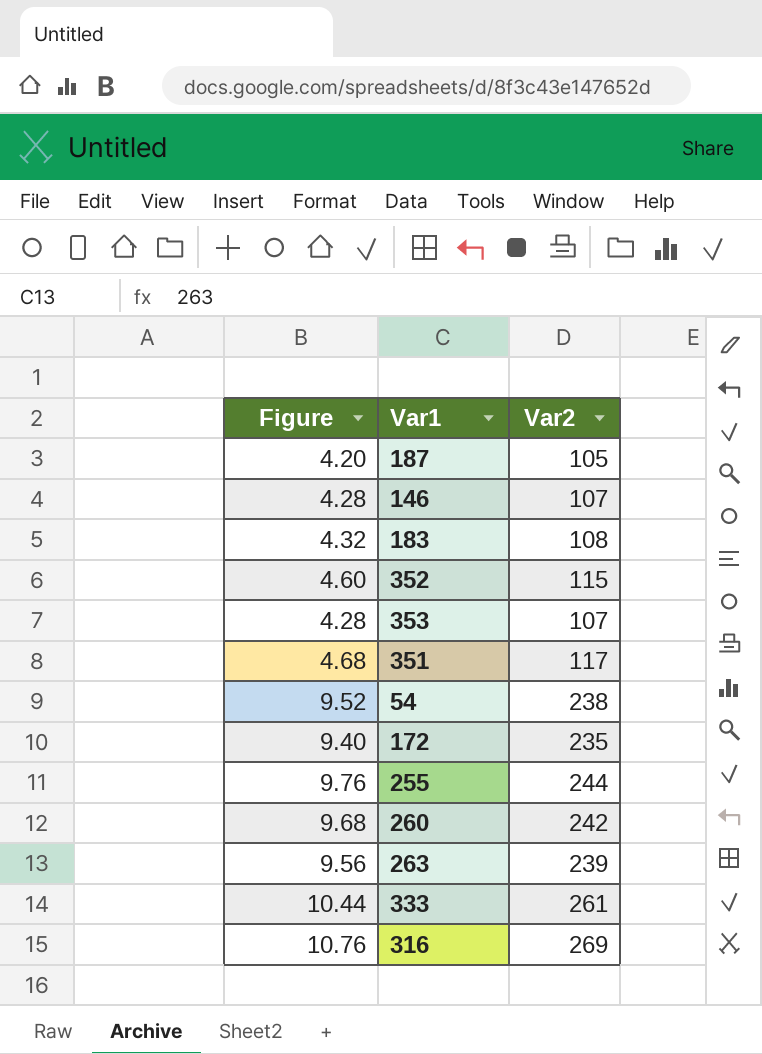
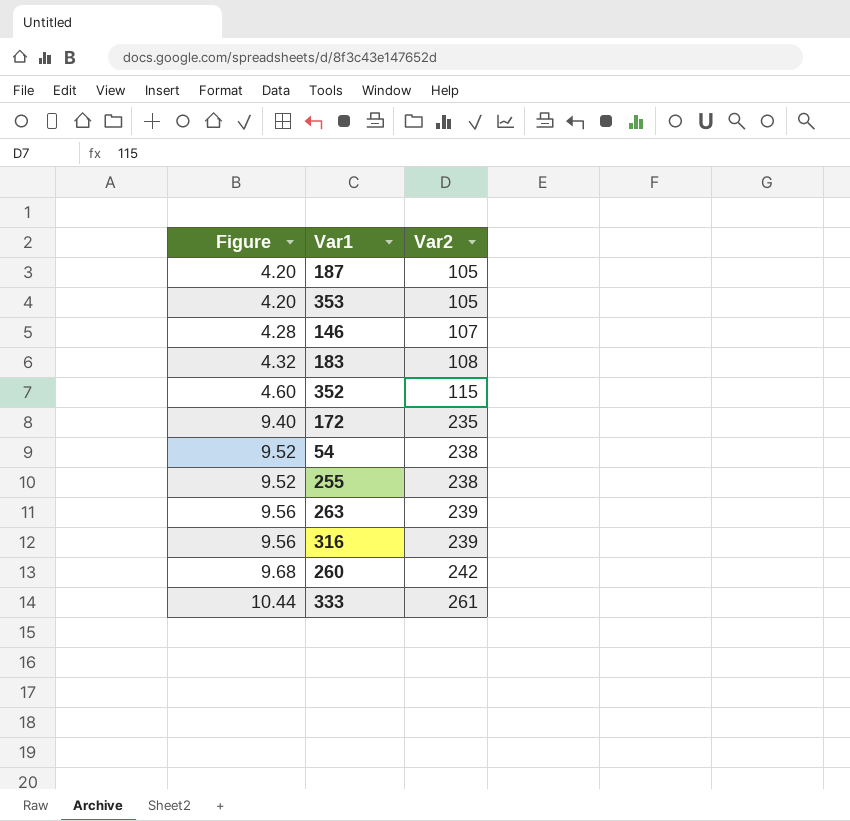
row order: none -> Figure ascending
row 351: 4.68 | 117 -> none
353 | Figure: 4.28 -> 4.20
353 | Var2: 107 -> 105
255 | Figure: 9.76 -> 9.52
255 | Var2: 244 -> 238
316 | Figure: 10.76 -> 9.56
316 | Var2: 269 -> 239

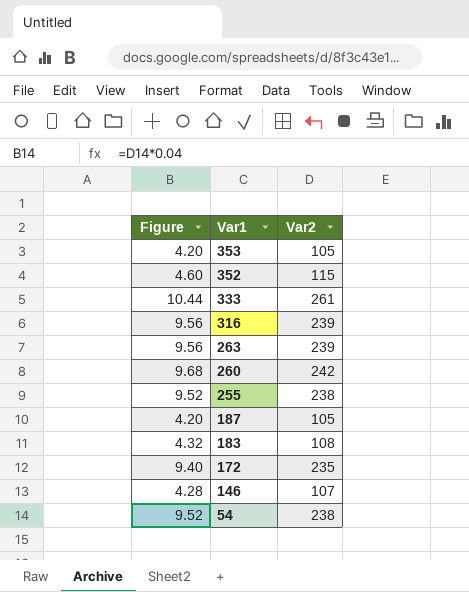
row order: Figure ascending -> Var1 descending

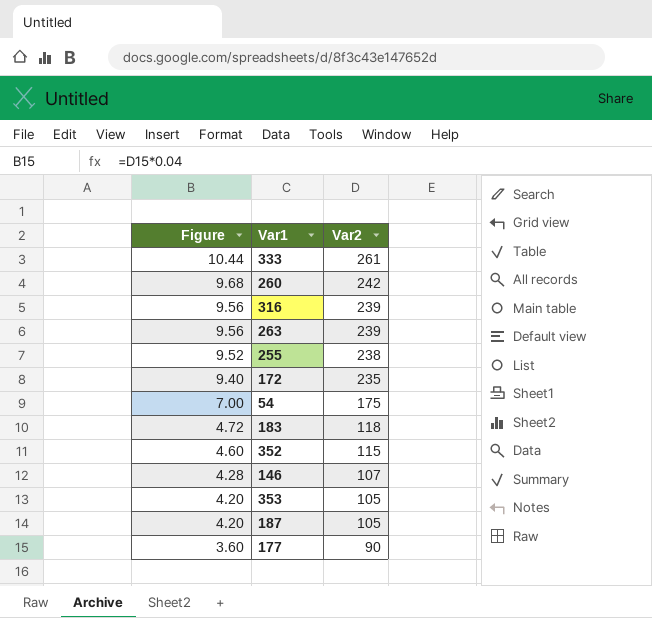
row order: Var1 descending -> Figure descending
54 | Figure: 9.52 -> 7.00
54 | Var2: 238 -> 175
183 | Figure: 4.32 -> 4.72
183 | Var2: 108 -> 118
row 177: none -> 3.60 | 90

